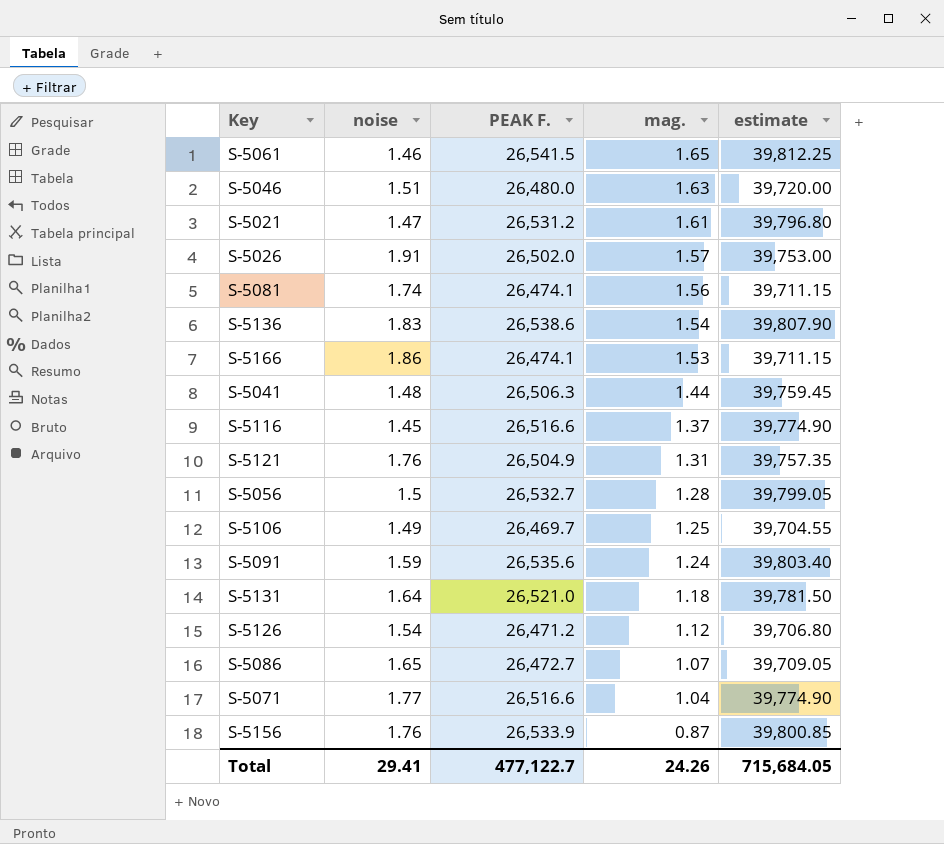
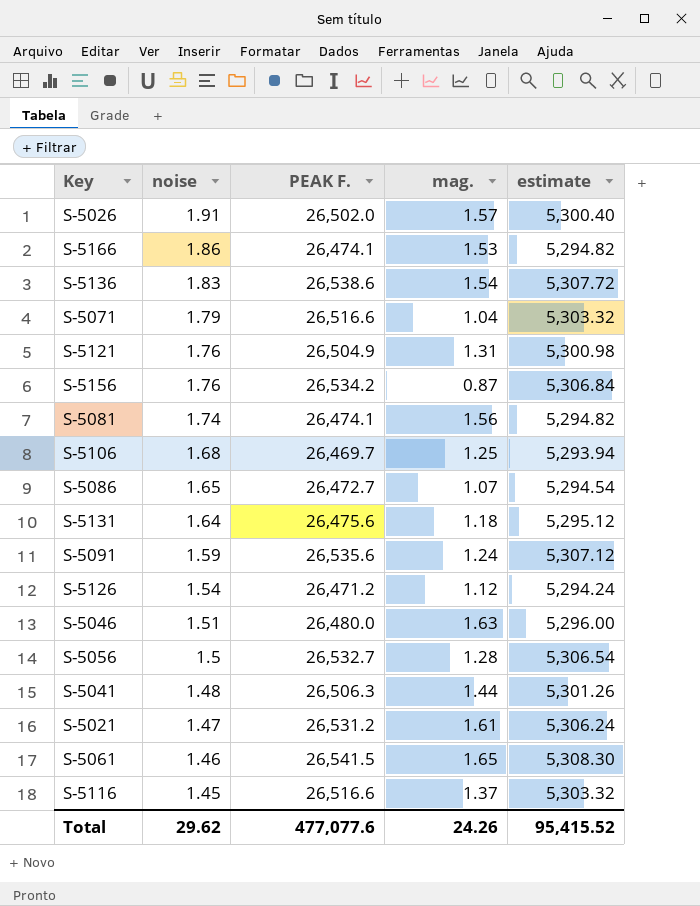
row order: mag. descending -> noise descending
column estimate | formula: [PEAK F.] * 1.5 -> [PEAK F.] * 0.2
S-5071 | noise: 1.77 -> 1.79
S-5156 | PEAK F.: 26,533.9 -> 26,534.2
S-5106 | noise: 1.49 -> 1.68
S-5131 | PEAK F.: 26,521.0 -> 26,475.6
Total | noise: 29.41 -> 29.62
Total | PEAK F.: 477,122.7 -> 477,077.6
Total | estimate: 715,684.05 -> 95,415.52

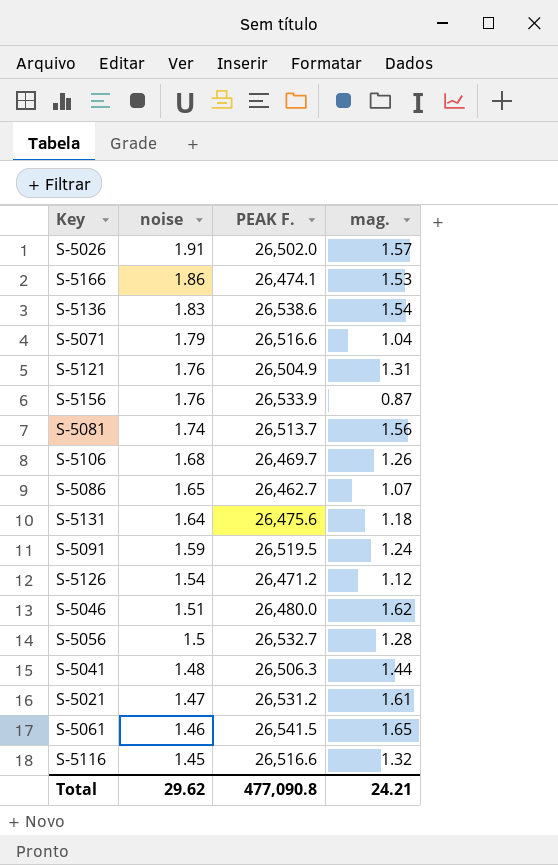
column estimate | formula: [PEAK F.] * 0.2 -> none
S-5156 | PEAK F.: 26,534.2 -> 26,533.9
S-5081 | PEAK F.: 26,474.1 -> 26,513.7
S-5106 | mag.: 1.25 -> 1.26
S-5086 | PEAK F.: 26,472.7 -> 26,462.7
S-5091 | PEAK F.: 26,535.6 -> 26,519.5
S-5046 | mag.: 1.63 -> 1.62
S-5116 | mag.: 1.37 -> 1.32
Total | PEAK F.: 477,077.6 -> 477,090.8
Total | mag.: 24.26 -> 24.21

